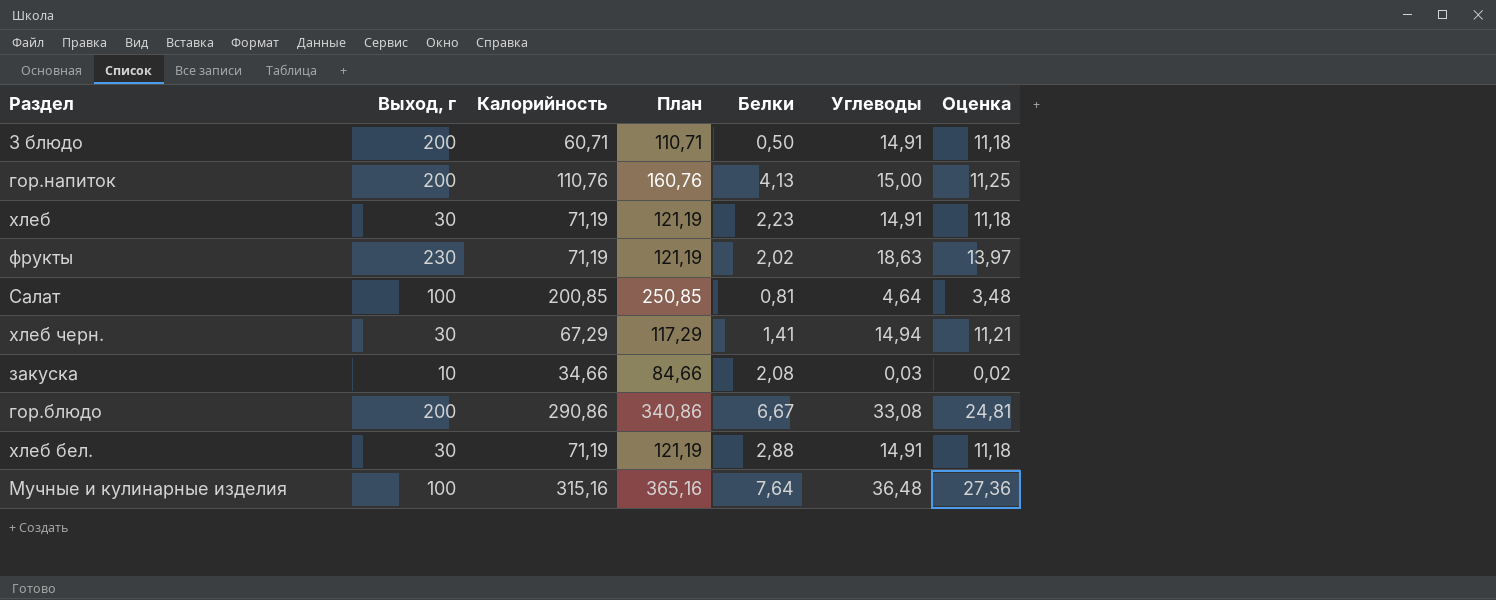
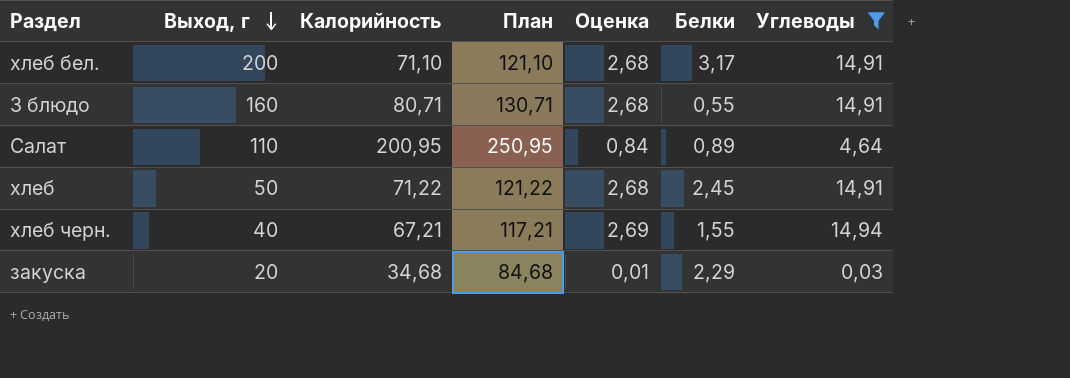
filter: none -> Углеводы <= 14,94
row order: none -> Выход, г descending
column Оценка | formula: [Углеводы] * 0,75 -> [Углеводы] * 0,18
column Оценка | position: 7 -> 5
хлеб бел. | Выход, г: 30 -> 200
хлеб бел. | Калорийность: 71,19 -> 71,10
хлеб бел. | План: 121,19 -> 121,10
хлеб бел. | Белки: 2,88 -> 3,17
3 блюдо | Выход, г: 200 -> 160
3 блюдо | Калорийность: 60,71 -> 80,71
3 блюдо | План: 110,71 -> 130,71
3 блюдо | Белки: 0,50 -> 0,55
Салат | Выход, г: 100 -> 110
Салат | Калорийность: 200,85 -> 200,95
Салат | План: 250,85 -> 250,95
Салат | Белки: 0,81 -> 0,89
хлеб | Выход, г: 30 -> 50
хлеб | Калорийность: 71,19 -> 71,22
хлеб | План: 121,19 -> 121,22
хлеб | Белки: 2,23 -> 2,45
хлеб черн. | Выход, г: 30 -> 40
хлеб черн. | Калорийность: 67,29 -> 67,21
хлеб черн. | План: 117,29 -> 117,21
хлеб черн. | Белки: 1,41 -> 1,55
закуска | Выход, г: 10 -> 20
закуска | Калорийность: 34,66 -> 34,68
закуска | План: 84,66 -> 84,68
закуска | Белки: 2,08 -> 2,29

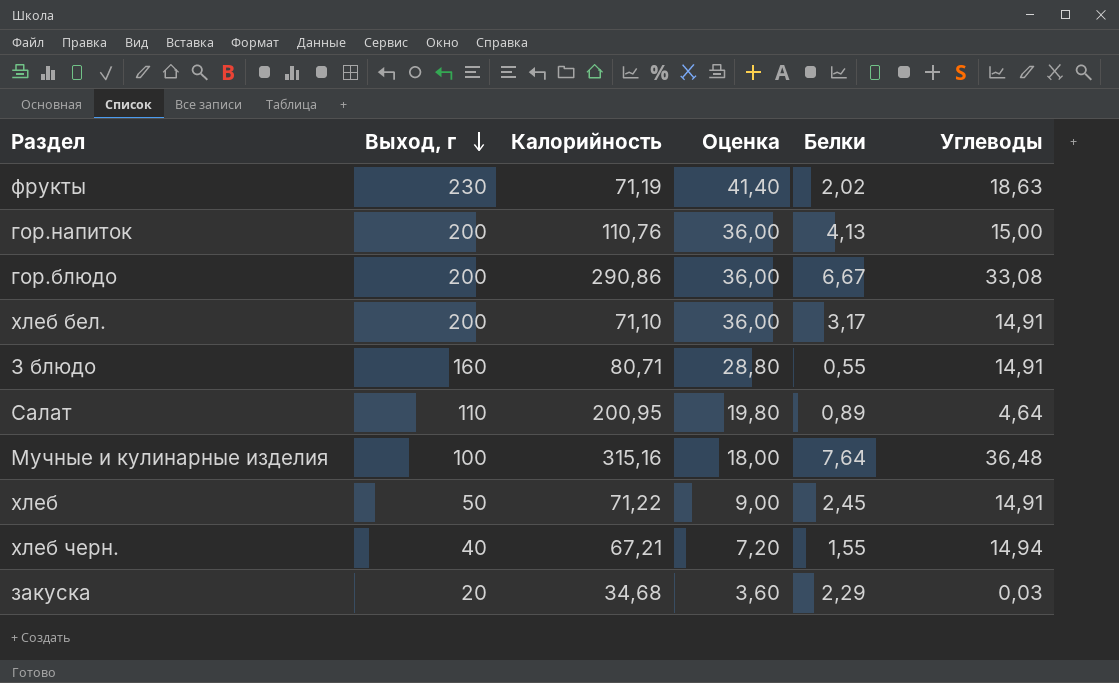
filter: Углеводы <= 14,94 -> none
column План | formula: [Калорийность] + 50 -> none
column Оценка | formula: [Углеводы] * 0,18 -> [Выход, г] * 0,18

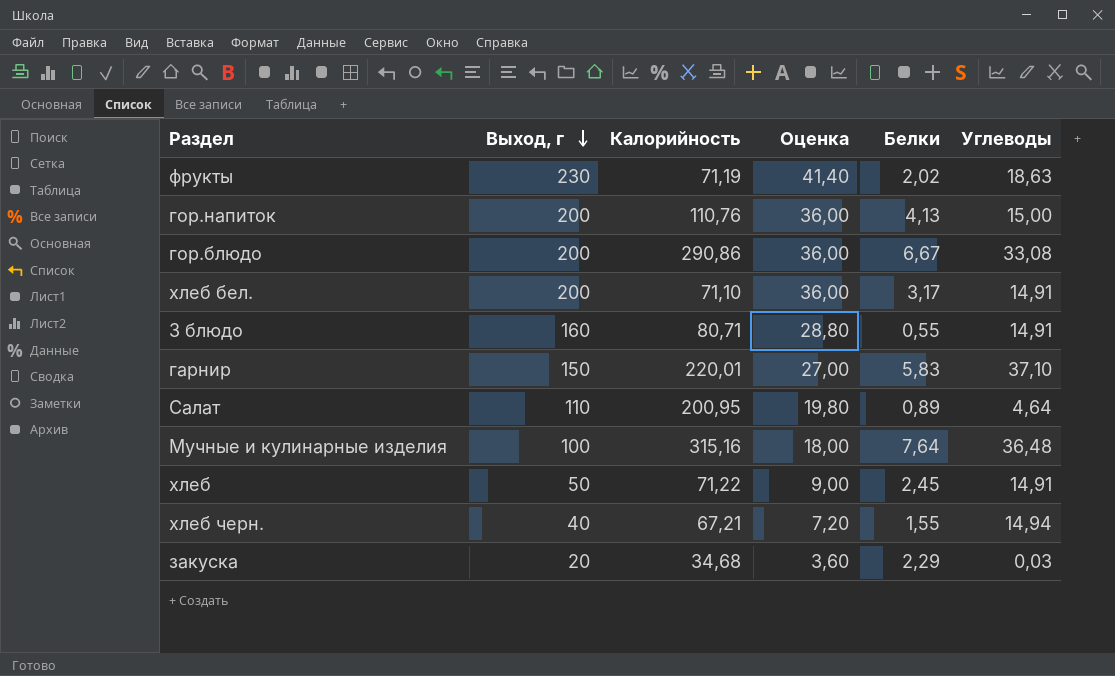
row гарнир: none -> 150 | 220,01 | 27,00 | 5,83 | 37,10

